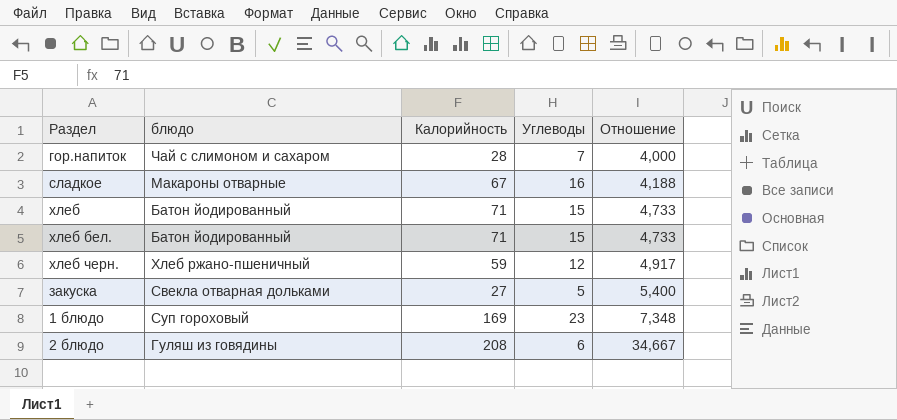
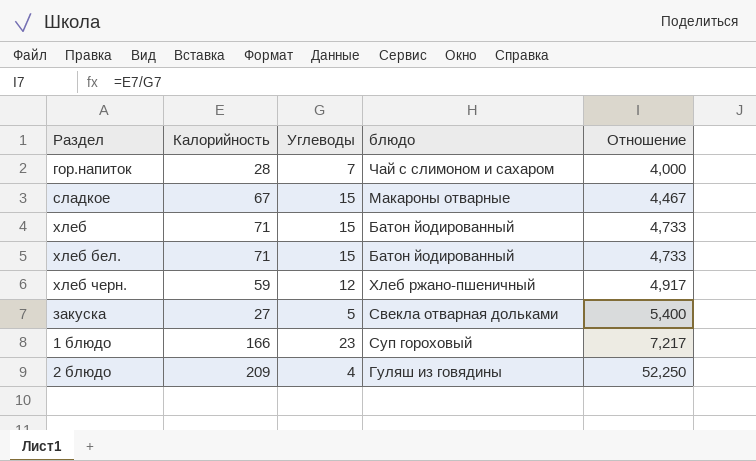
column блюдо | position: 2 -> 4
сладкое | Углеводы: 16 -> 15
сладкое | Отношение: 4,188 -> 4,467
1 блюдо | Калорийность: 169 -> 166
1 блюдо | Отношение: 7,348 -> 7,217
2 блюдо | Калорийность: 208 -> 209
2 блюдо | Углеводы: 6 -> 4
2 блюдо | Отношение: 34,667 -> 52,250

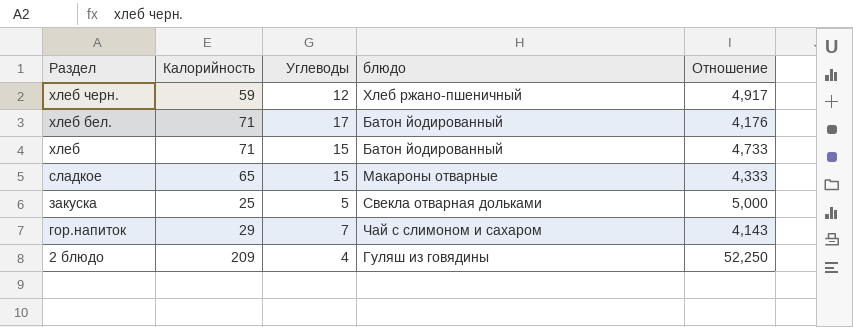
row order: Отношение ascending -> Раздел descending
row 1 блюдо: 166 | 23 | Суп гороховый | 7,217 -> none
хлеб бел. | Углеводы: 15 -> 17
хлеб бел. | Отношение: 4,733 -> 4,176
сладкое | Калорийность: 67 -> 65
сладкое | Отношение: 4,467 -> 4,333
закуска | Калорийность: 27 -> 25
закуска | Отношение: 5,400 -> 5,000
гор.напиток | Калорийность: 28 -> 29
гор.напиток | Отношение: 4,000 -> 4,143

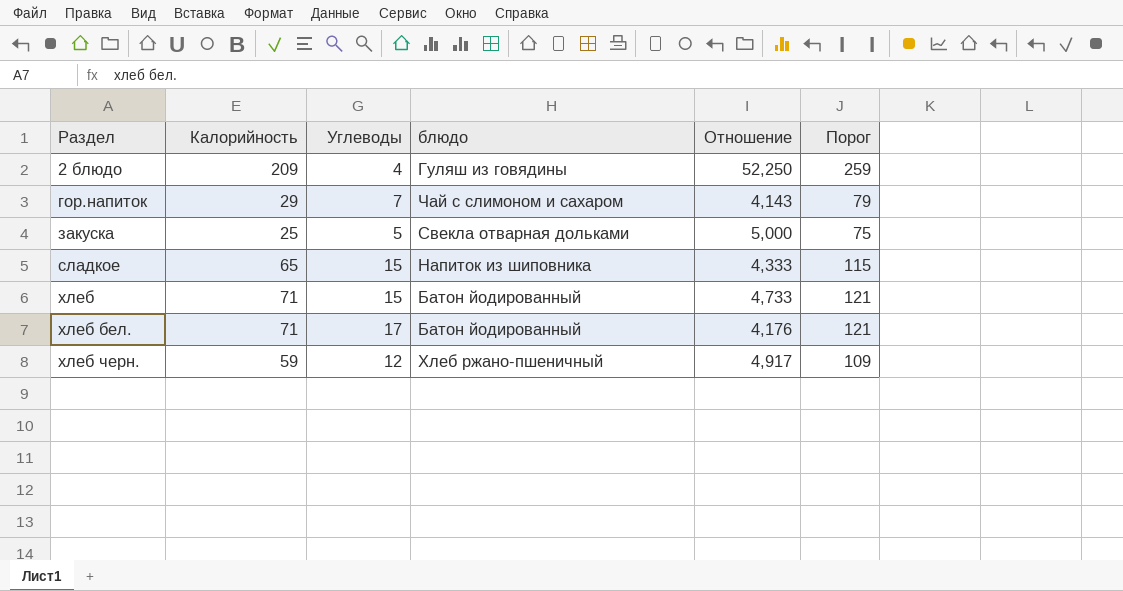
row order: Раздел descending -> Раздел ascending
column Порог | formula: none -> [Калорийность] + 50
сладкое | блюдо: Макароны отварные -> Напиток из шиповника

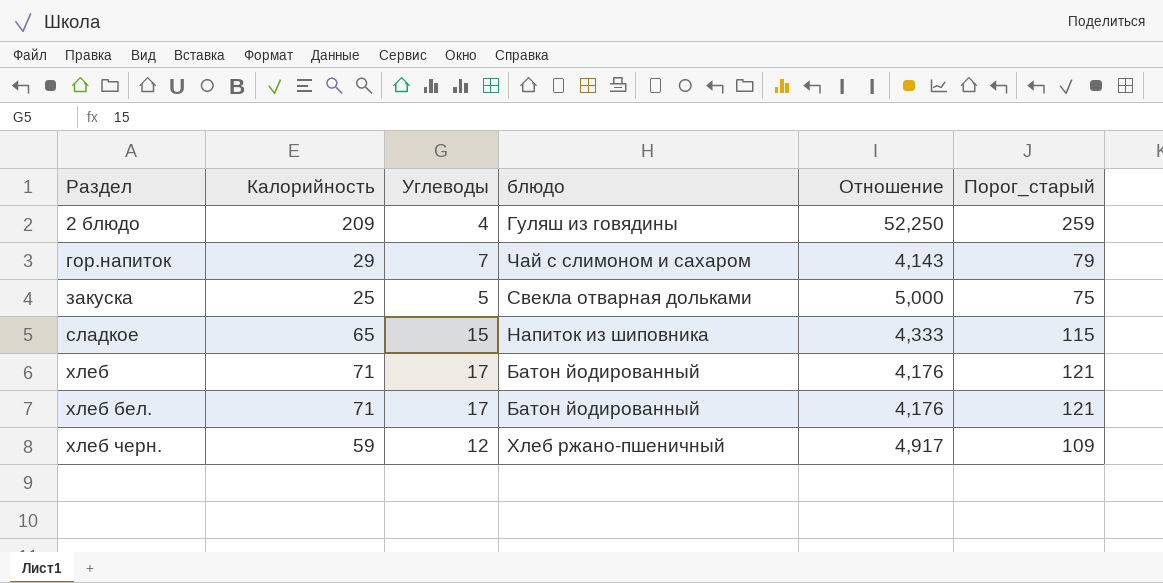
column name: Порог -> Порог_старый
хлеб | Углеводы: 15 -> 17
хлеб | Отношение: 4,733 -> 4,176

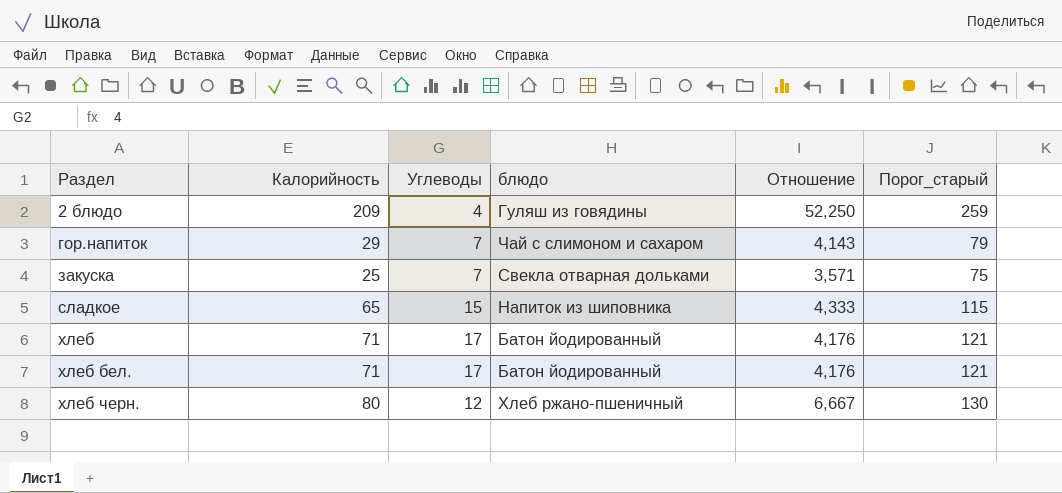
закуска | Углеводы: 5 -> 7
закуска | Отношение: 5,000 -> 3,571
хлеб черн. | Калорийность: 59 -> 80
хлеб черн. | Отношение: 4,917 -> 6,667
хлеб черн. | Порог_старый: 109 -> 130

